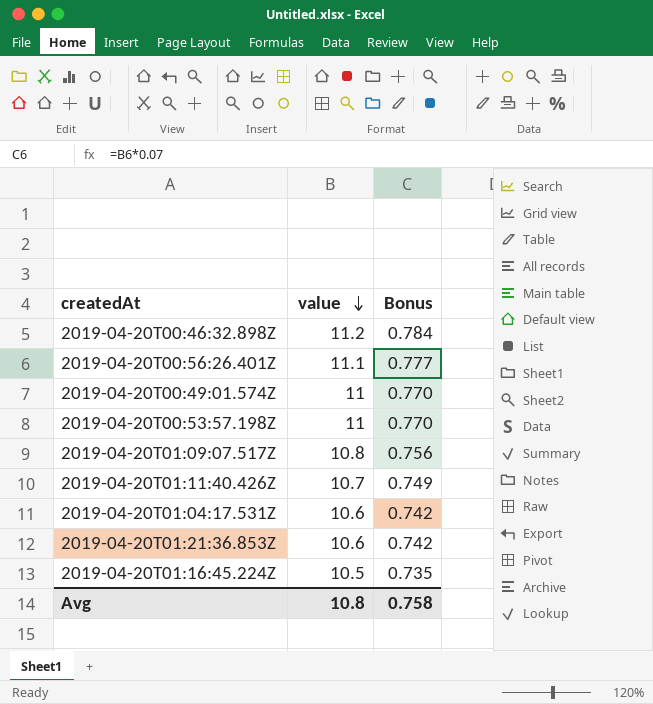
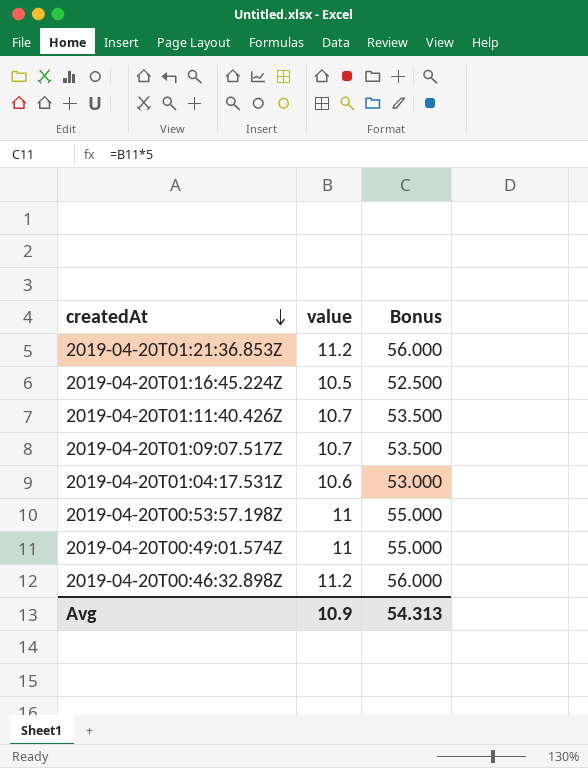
row order: value descending -> createdAt descending
column Bonus | formula: [value] * 0.07 -> [value] * 5
row 2019-04-20T00:56:26.401Z: 11.1 | 0.777 -> none
2019-04-20T01:21:36.853Z | value: 10.6 -> 11.2
2019-04-20T01:09:07.517Z | value: 10.8 -> 10.7
Avg | value: 10.8 -> 10.9
Avg | Bonus: 0.758 -> 54.313

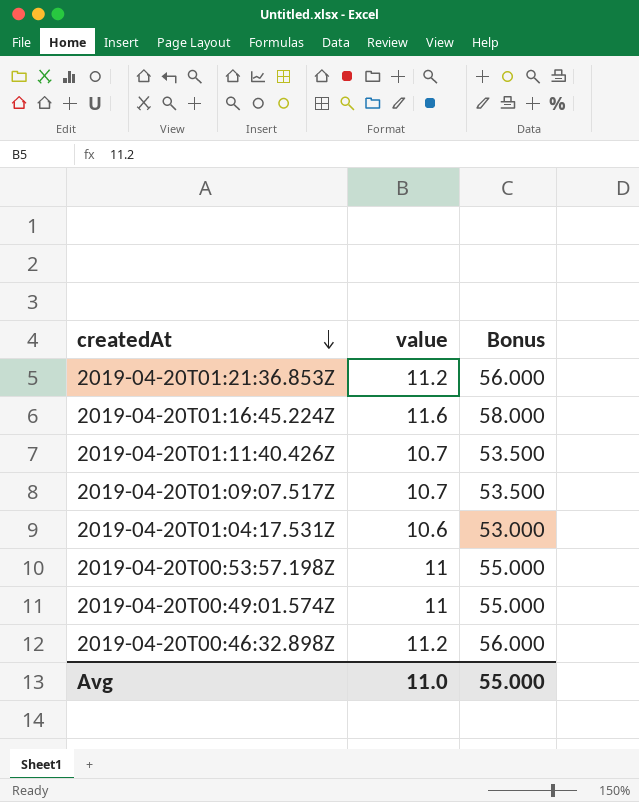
2019-04-20T01:16:45.224Z | value: 10.5 -> 11.6
2019-04-20T01:16:45.224Z | Bonus: 52.500 -> 58.000
Avg | value: 10.9 -> 11.0
Avg | Bonus: 54.313 -> 55.000

